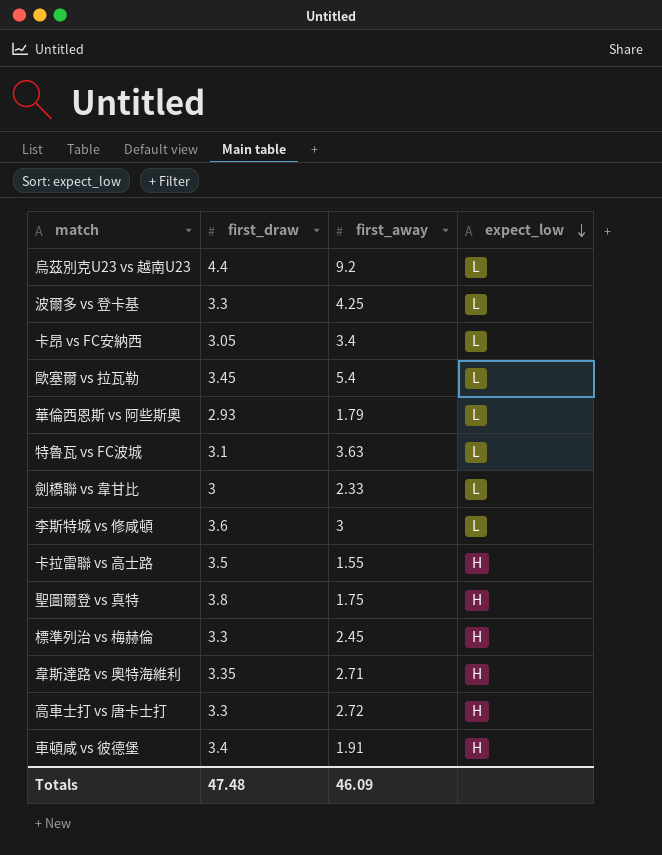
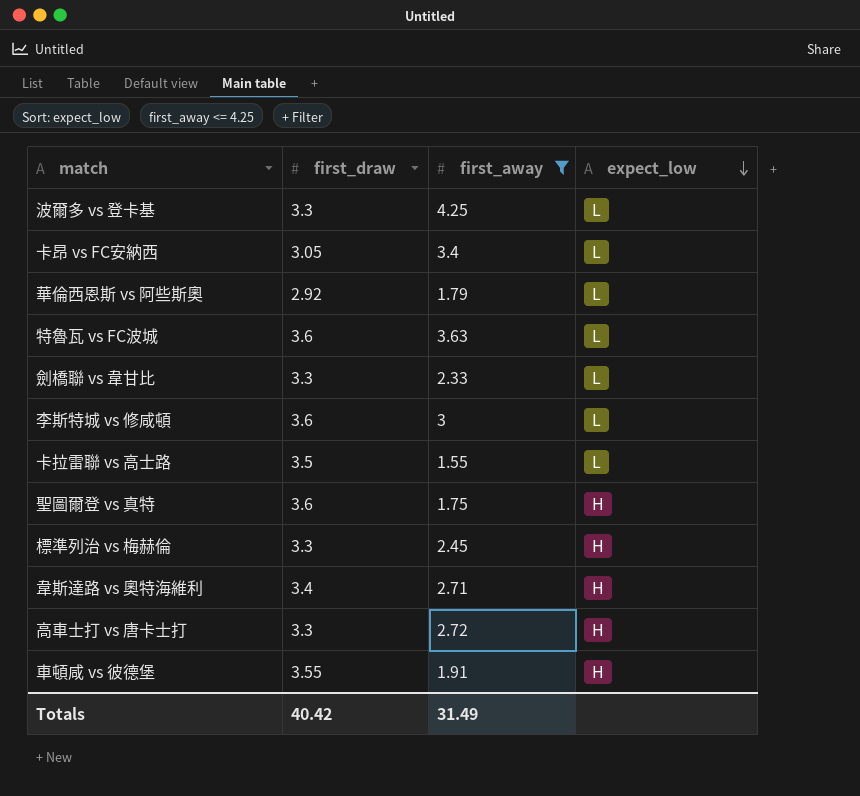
filter: none -> first_away <= 4.25
華倫西恩斯 vs 阿些斯奧 | first_draw: 2.93 -> 2.92
特魯瓦 vs FC波城 | first_draw: 3.1 -> 3.6
劍橋聯 vs 韋甘比 | first_draw: 3 -> 3.3
卡拉雷聯 vs 高士路 | expect_low: H -> L
聖圖爾登 vs 真特 | first_draw: 3.8 -> 3.6
韋斯達路 vs 奧特海維利 | first_draw: 3.35 -> 3.4
車頓咸 vs 彼德堡 | first_draw: 3.4 -> 3.55
Totals | first_draw: 47.48 -> 40.42
Totals | first_away: 46.09 -> 31.49

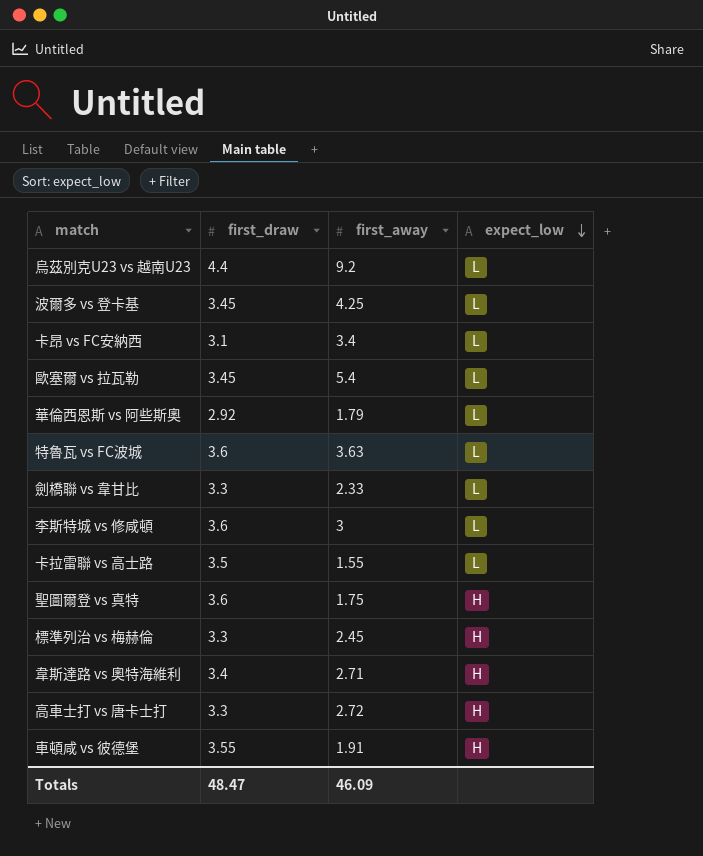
filter: first_away <= 4.25 -> none
波爾多 vs 登卡基 | first_draw: 3.3 -> 3.45
卡昂 vs FC安納西 | first_draw: 3.05 -> 3.1
Totals | first_draw: 40.42 -> 48.47
Totals | first_away: 31.49 -> 46.09

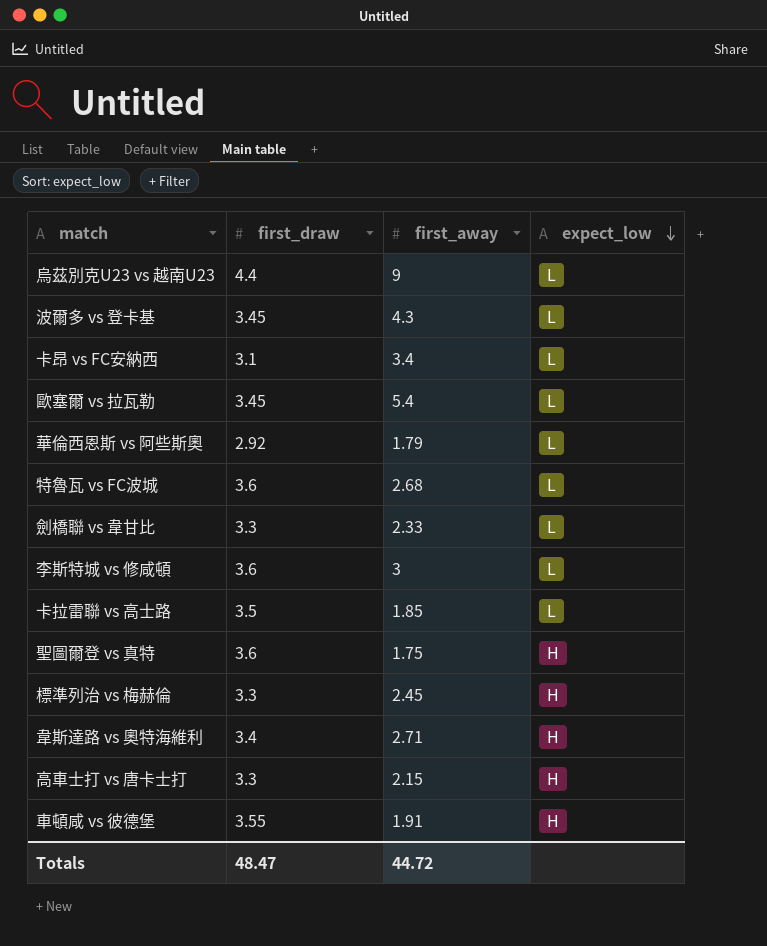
烏茲別克U23 vs 越南U23 | first_away: 9.2 -> 9
波爾多 vs 登卡基 | first_away: 4.25 -> 4.3
特魯瓦 vs FC波城 | first_away: 3.63 -> 2.68
卡拉雷聯 vs 高士路 | first_away: 1.55 -> 1.85
高車士打 vs 唐卡士打 | first_away: 2.72 -> 2.15
Totals | first_away: 46.09 -> 44.72

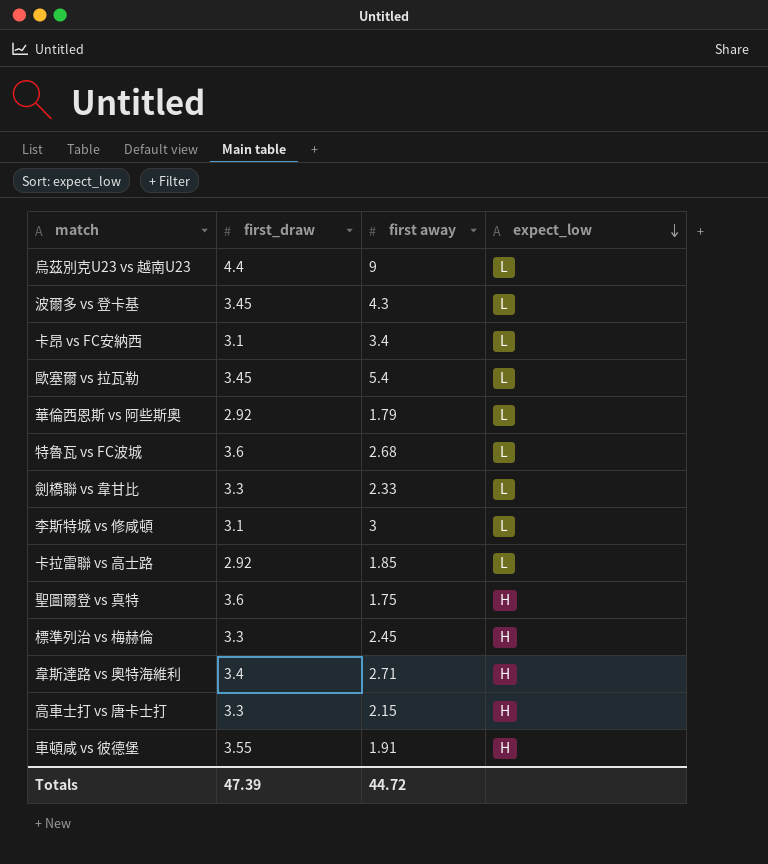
column name: first_away -> first away
李斯特城 vs 修咸頓 | first_draw: 3.6 -> 3.1
卡拉雷聯 vs 高士路 | first_draw: 3.5 -> 2.92
Totals | first_draw: 48.47 -> 47.39

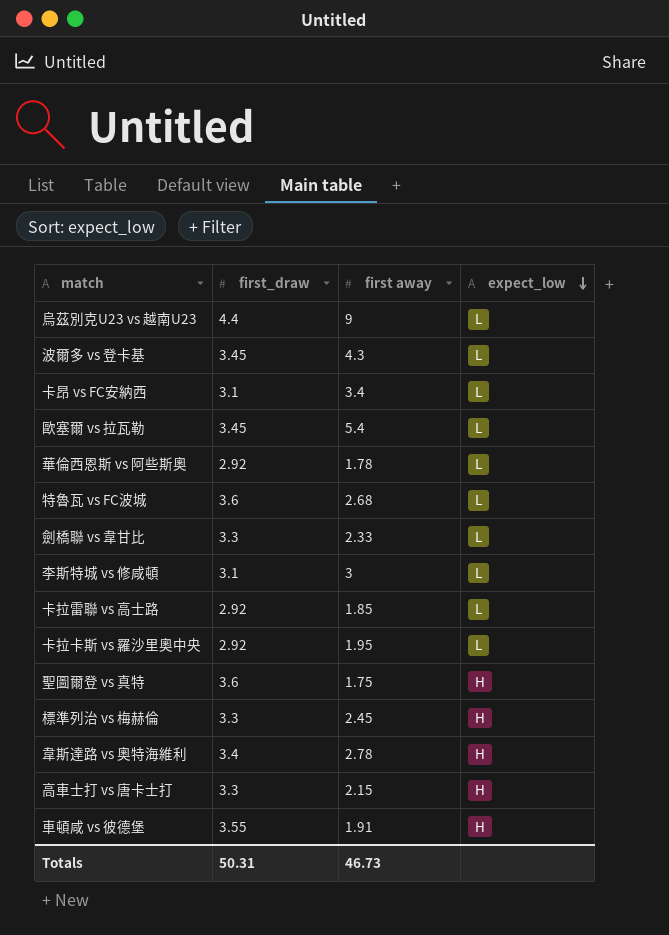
華倫西恩斯 vs 阿些斯奧 | first away: 1.79 -> 1.78
row 卡拉卡斯 vs 羅沙里奧中央: none -> 2.92 | 1.95 | L
韋斯達路 vs 奧特海維利 | first away: 2.71 -> 2.78
Totals | first_draw: 47.39 -> 50.31
Totals | first away: 44.72 -> 46.73

